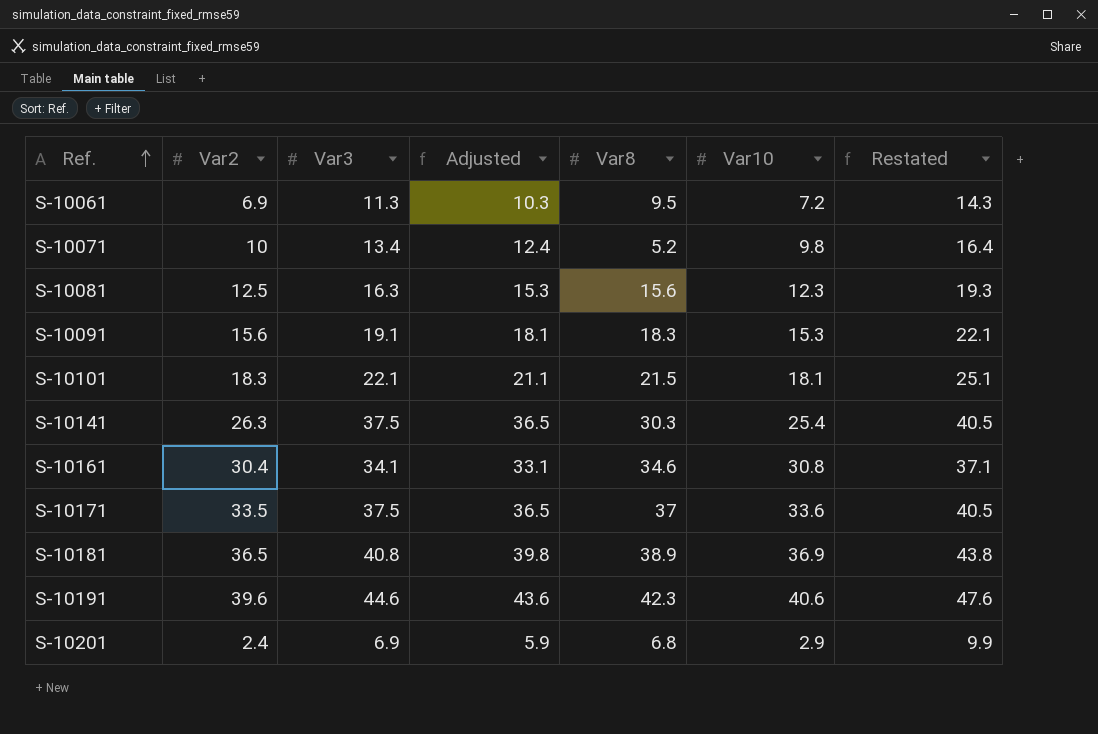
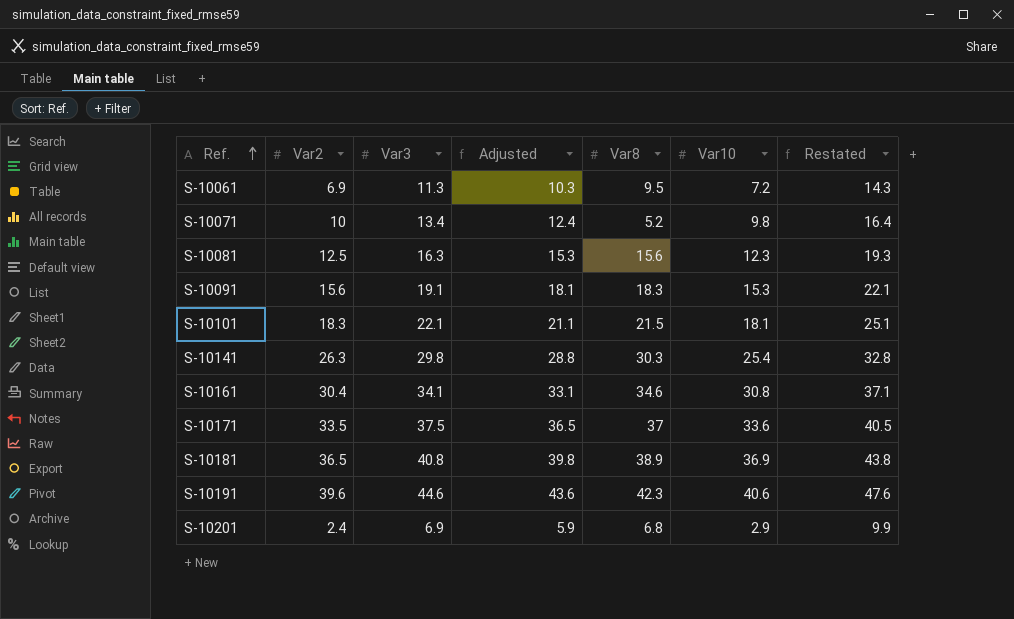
S-10141 | Var3: 37.5 -> 29.8
S-10141 | Adjusted: 36.5 -> 28.8
S-10141 | Restated: 40.5 -> 32.8

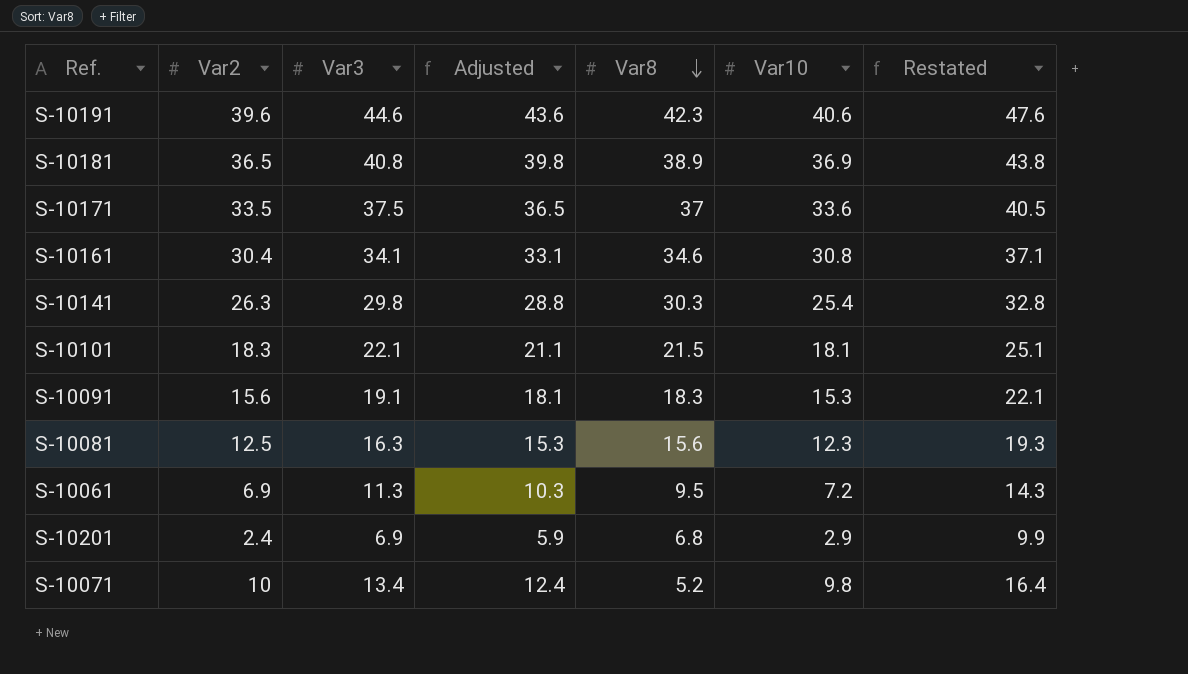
row order: Ref. ascending -> Var8 descending

